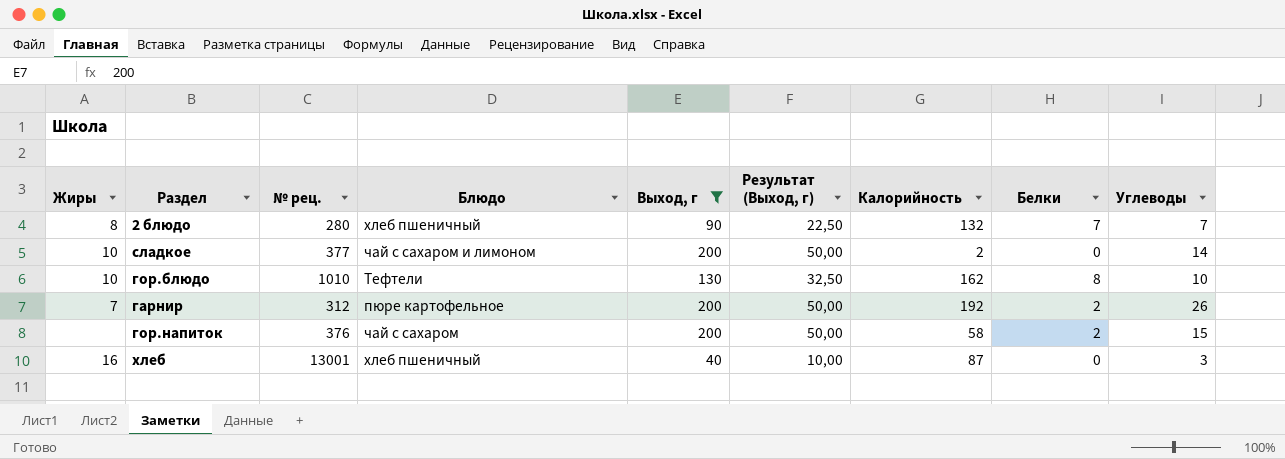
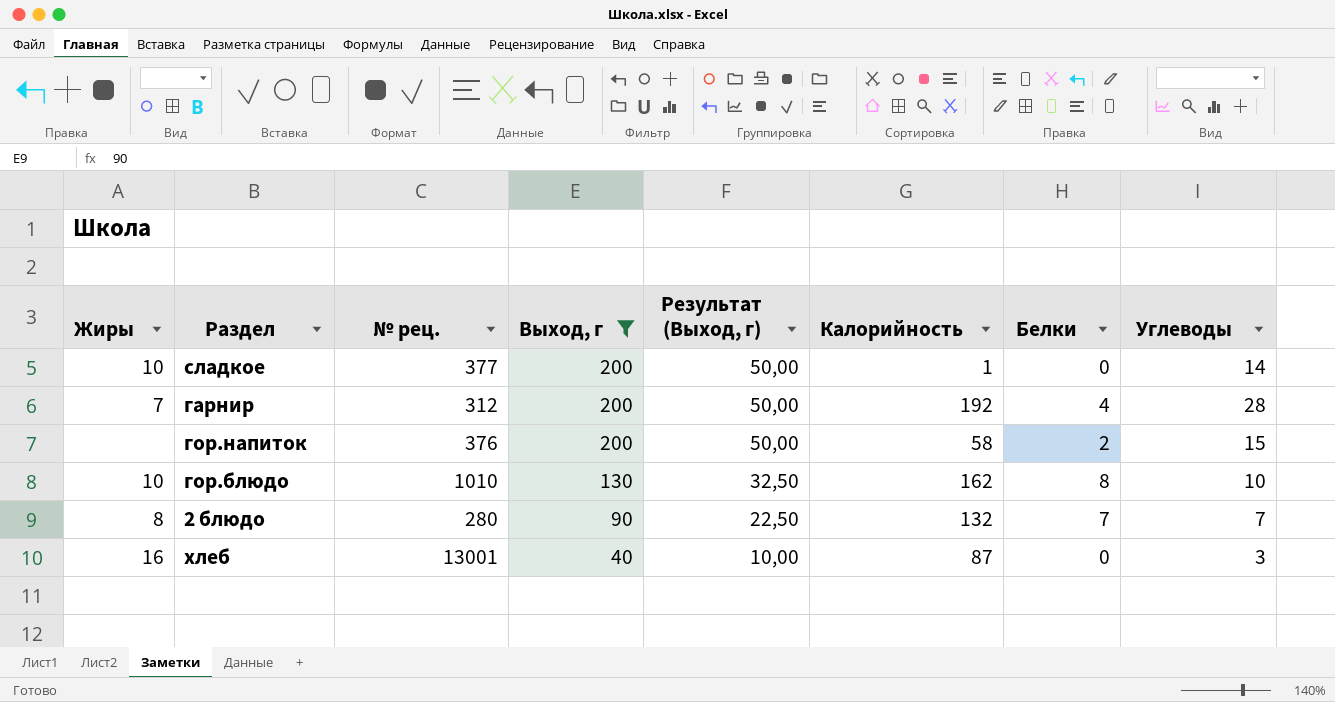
row order: none -> Выход, г descending
column Блюдо | position: 4 -> none
сладкое | Калорийность: 2 -> 1
гарнир | Белки: 2 -> 4
гарнир | Углеводы: 26 -> 28

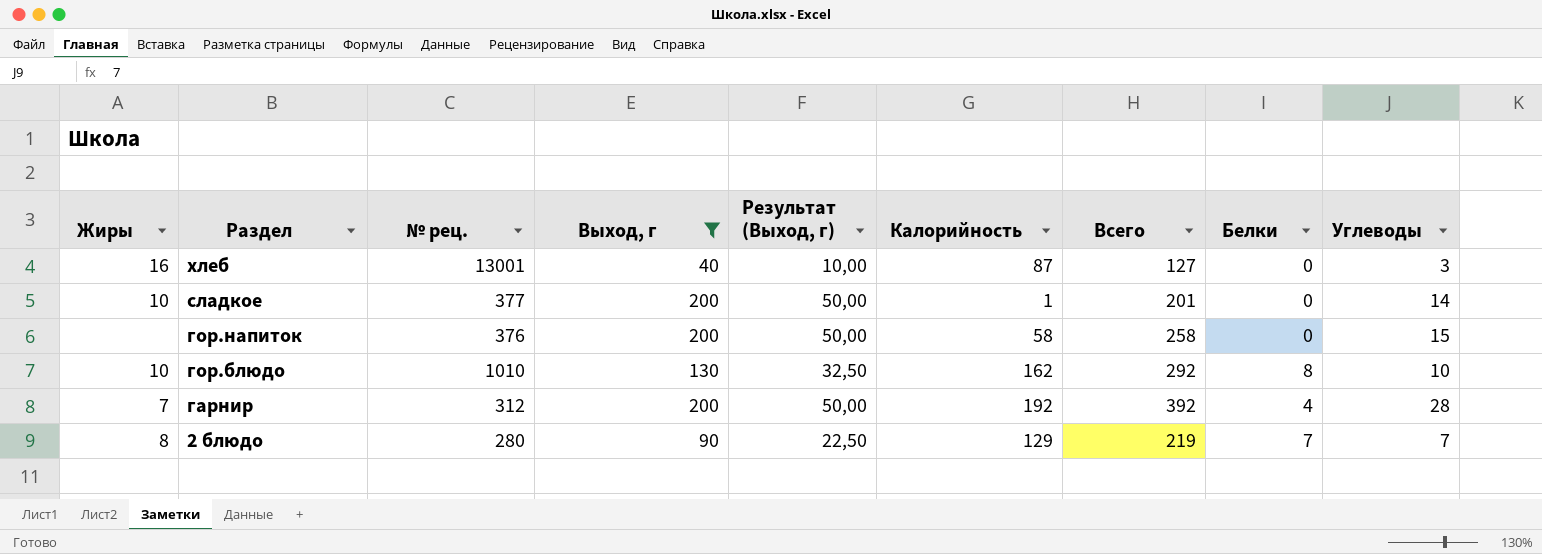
row order: Выход, г descending -> Раздел descending
column Всего | formula: none -> [Выход, г] + [Калорийность]
гор.напиток | Белки: 2 -> 0
2 блюдо | Калорийность: 132 -> 129

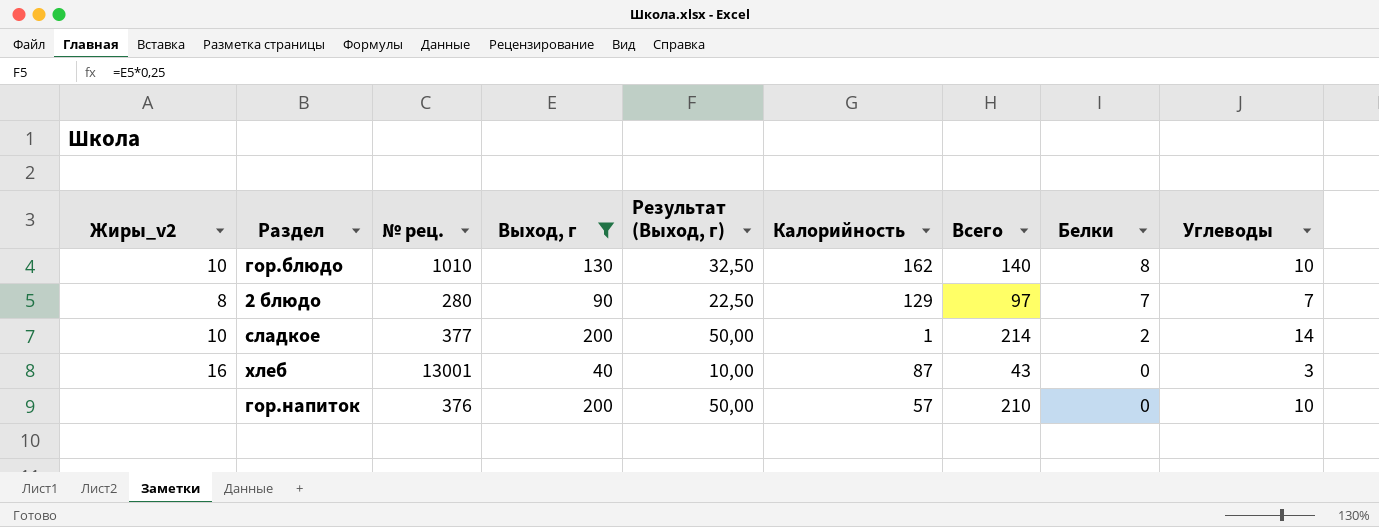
row order: Раздел descending -> Белки descending
column name: Жиры -> Жиры_v2
column Всего | formula: [Выход, г] + [Калорийность] -> [Выход, г] + [Углеводы]
row гарнир: 7 | 312 | 200 | 50,00 | 192 | 392 | 4 | 28 -> none
сладкое | Белки: 0 -> 2
гор.напиток | Калорийность: 58 -> 57
гор.напиток | Углеводы: 15 -> 10

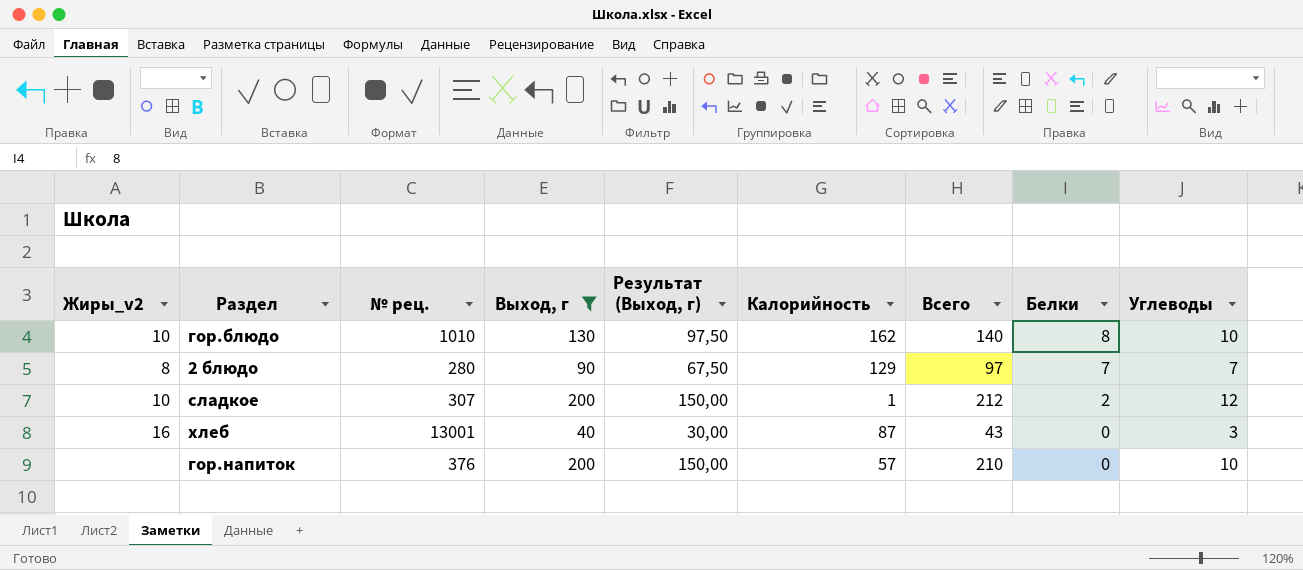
column Результат (Выход, г) | formula: [Выход, г] * 0,25 -> [Выход, г] * 0,75
сладкое | № рец.: 377 -> 307
сладкое | Всего: 214 -> 212
сладкое | Углеводы: 14 -> 12

